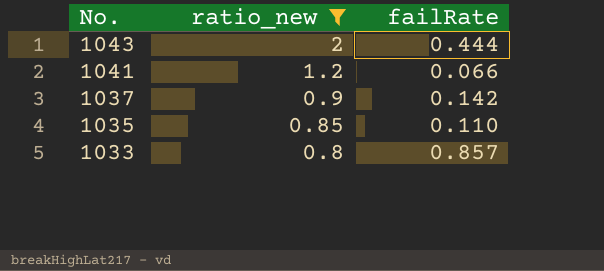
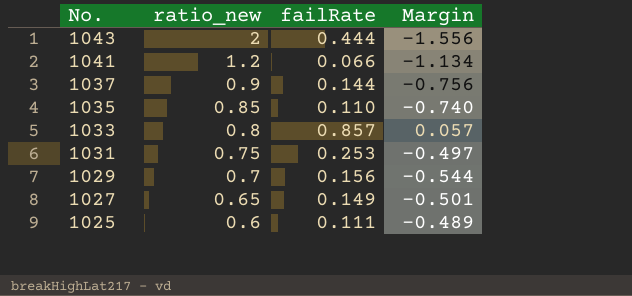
filter: ratio_new >= 0.8 -> none
column Margin | formula: none -> [failRate] - [ratio_new]
1037 | failRate: 0.142 -> 0.144

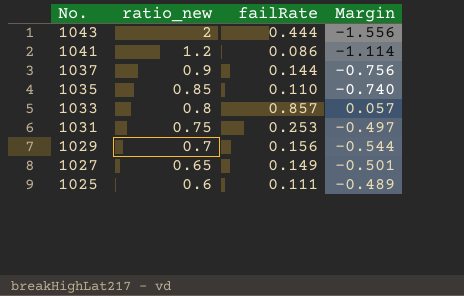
1041 | failRate: 0.066 -> 0.086
1041 | Margin: -1.134 -> -1.114

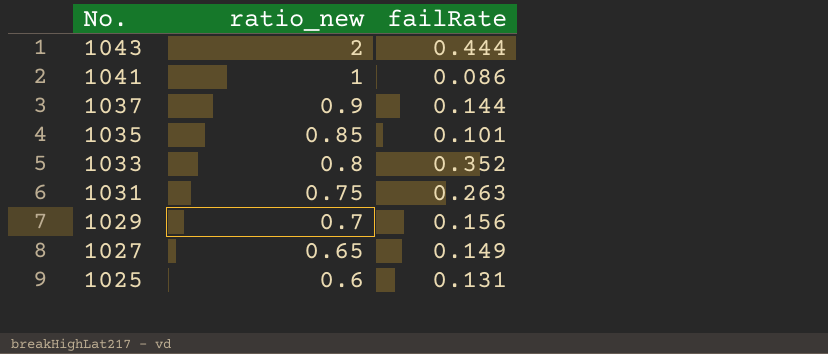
column Margin | formula: [failRate] - [ratio_new] -> none
1041 | ratio_new: 1.2 -> 1
1035 | failRate: 0.110 -> 0.101
1033 | failRate: 0.857 -> 0.352
1031 | failRate: 0.253 -> 0.263
1025 | failRate: 0.111 -> 0.131

